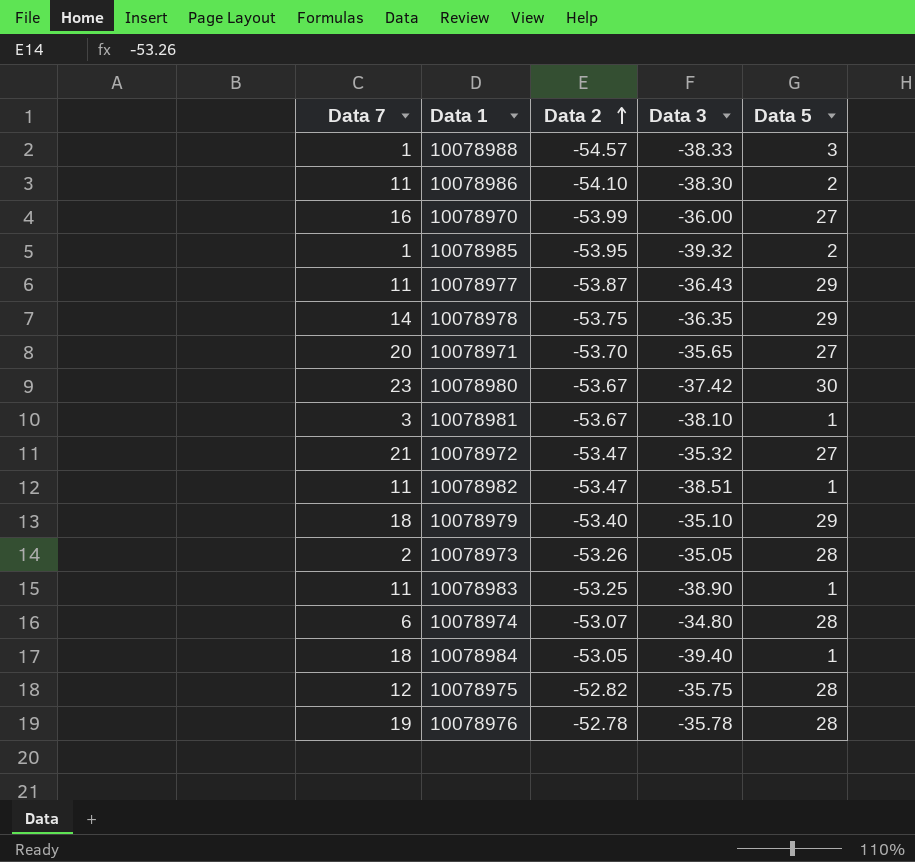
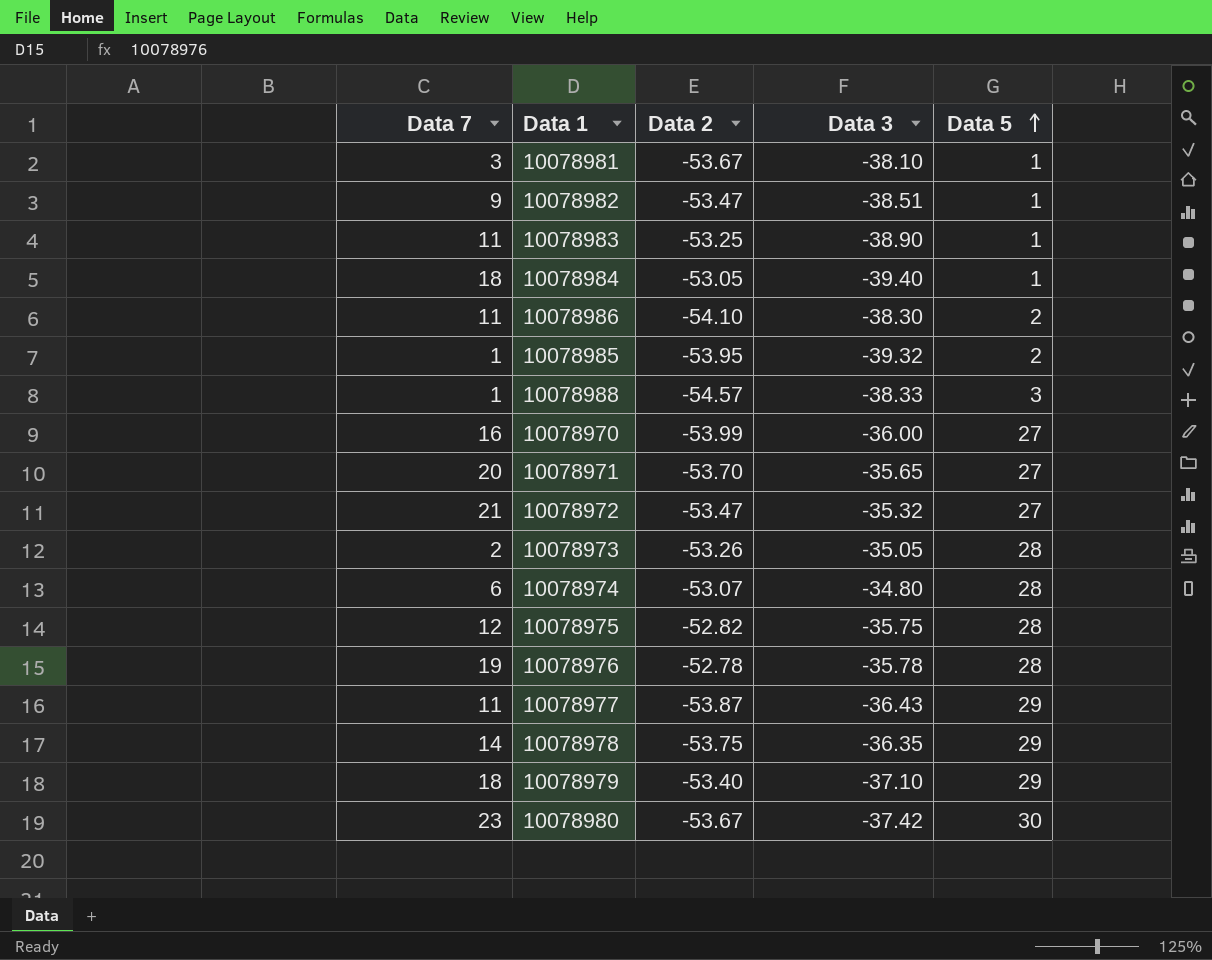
row order: Data 2 ascending -> Data 5 ascending
10078982 | Data 7: 11 -> 9
10078979 | Data 3: -35.10 -> -37.10

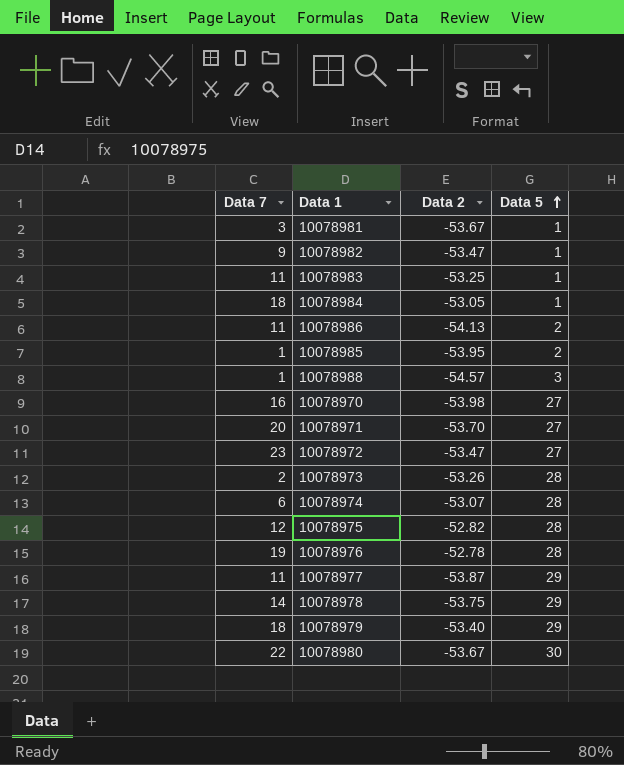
column Data 3 | position: 4 -> none
10078986 | Data 2: -54.10 -> -54.13
10078970 | Data 2: -53.99 -> -53.98
10078972 | Data 7: 21 -> 23
10078980 | Data 7: 23 -> 22

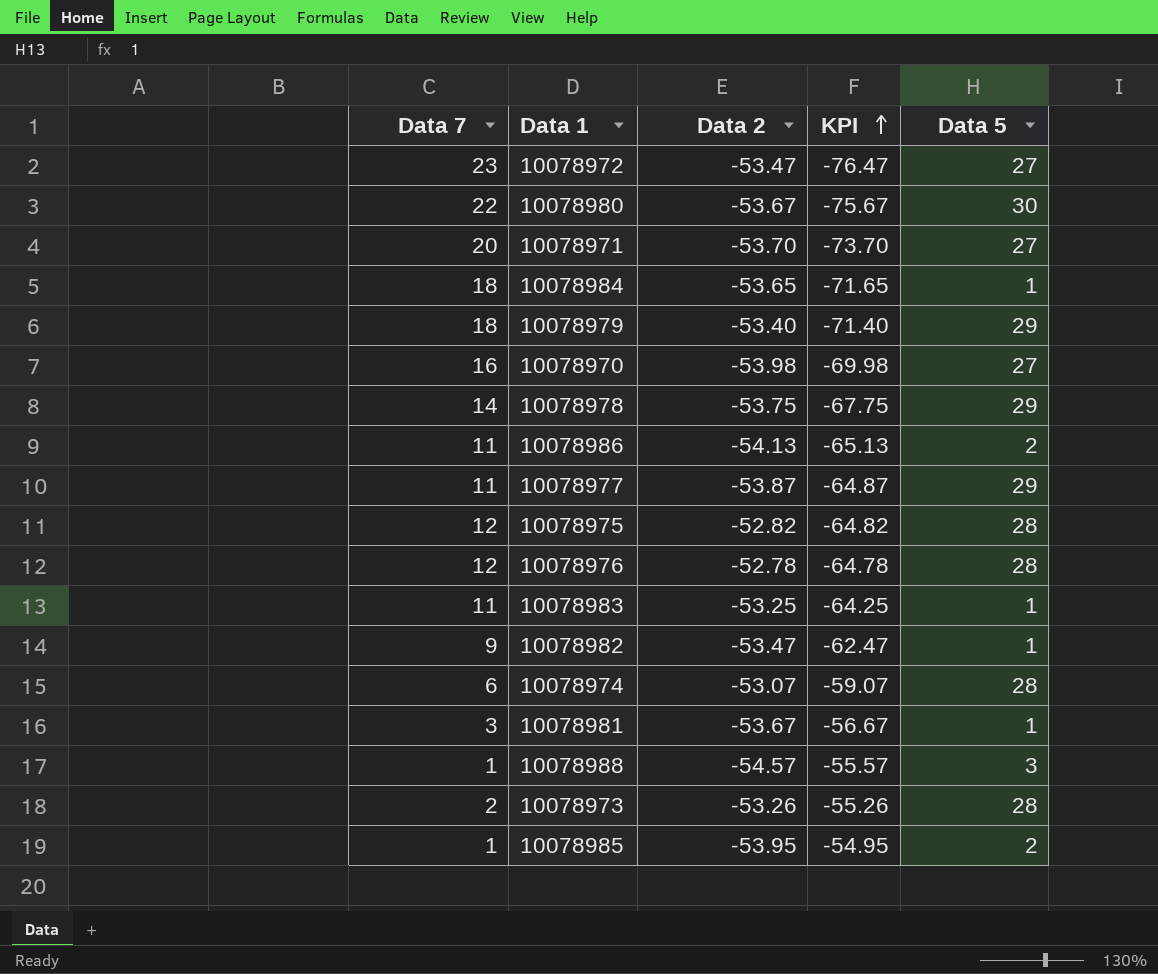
row order: Data 5 ascending -> KPI ascending
column KPI | formula: none -> [Data 2] - [Data 7]
10078984 | Data 2: -53.05 -> -53.65
10078976 | Data 7: 19 -> 12

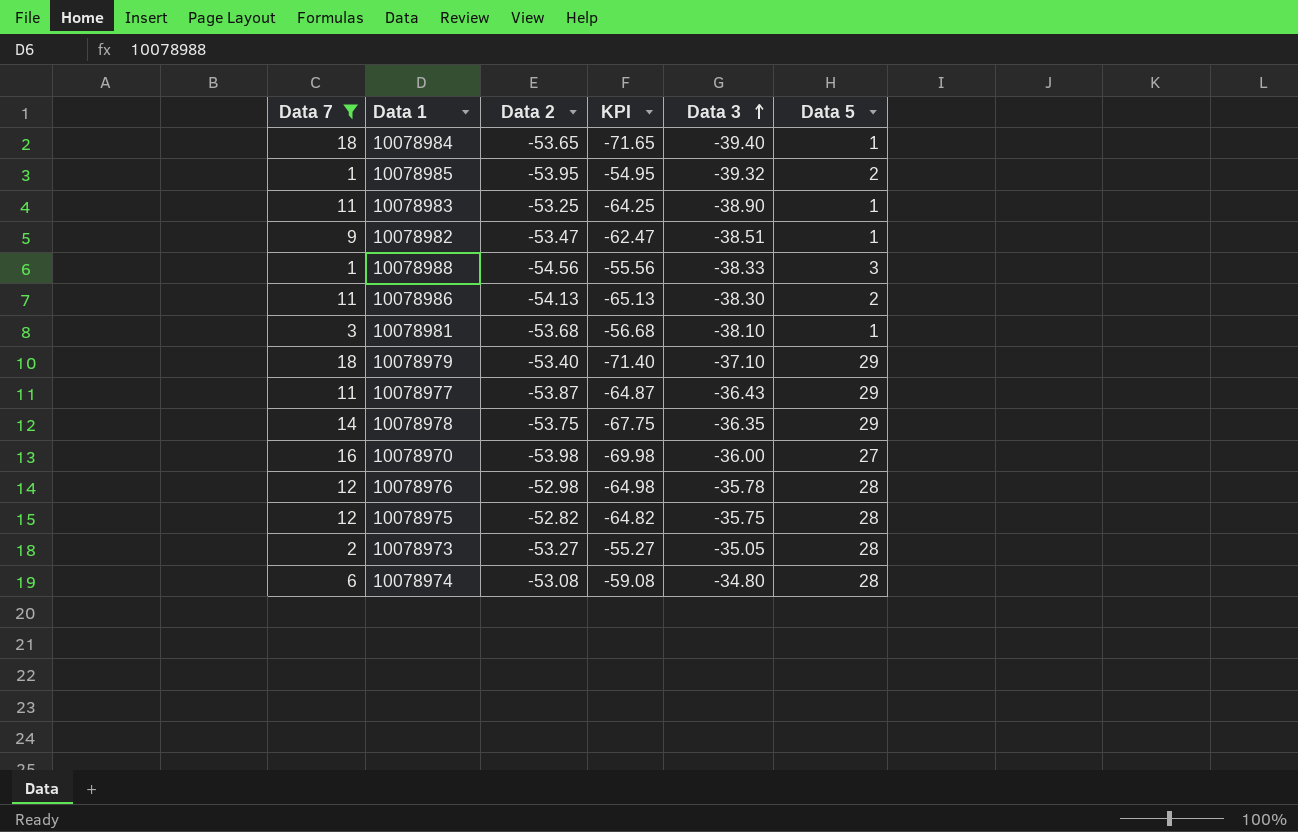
filter: none -> Data 7 <= 18
row order: KPI ascending -> Data 3 ascending
column Data 3 | position: none -> 5
10078988 | Data 2: -54.57 -> -54.56
10078988 | KPI: -55.57 -> -55.56
10078981 | Data 2: -53.67 -> -53.68
10078981 | KPI: -56.67 -> -56.68
10078976 | Data 2: -52.78 -> -52.98
10078976 | KPI: -64.78 -> -64.98
10078973 | Data 2: -53.26 -> -53.27
10078973 | KPI: -55.26 -> -55.27
10078974 | Data 2: -53.07 -> -53.08
10078974 | KPI: -59.07 -> -59.08

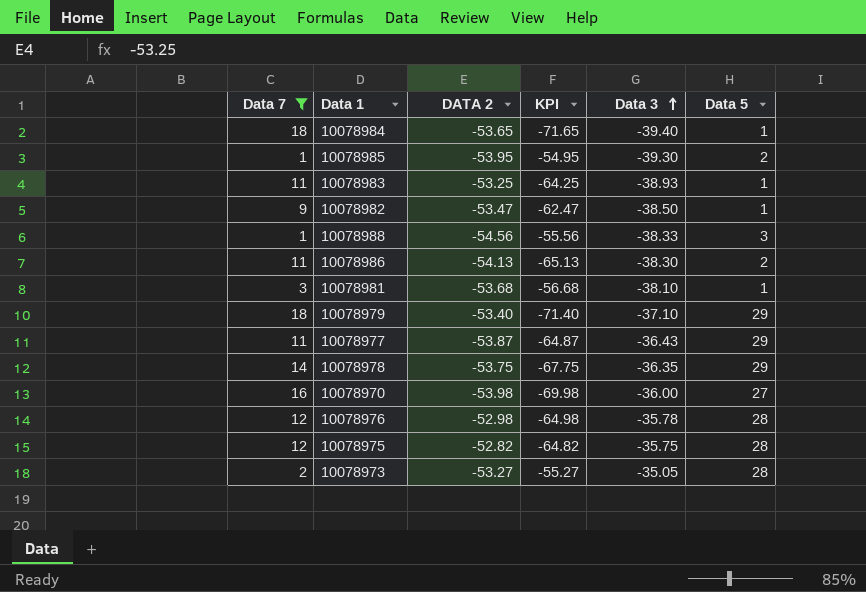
column name: Data 2 -> DATA 2
row 10078974: 6 | -53.08 | -59.08 | -34.80 | 28 -> none
10078985 | Data 3: -39.32 -> -39.30
10078983 | Data 3: -38.90 -> -38.93
10078982 | Data 3: -38.51 -> -38.50

